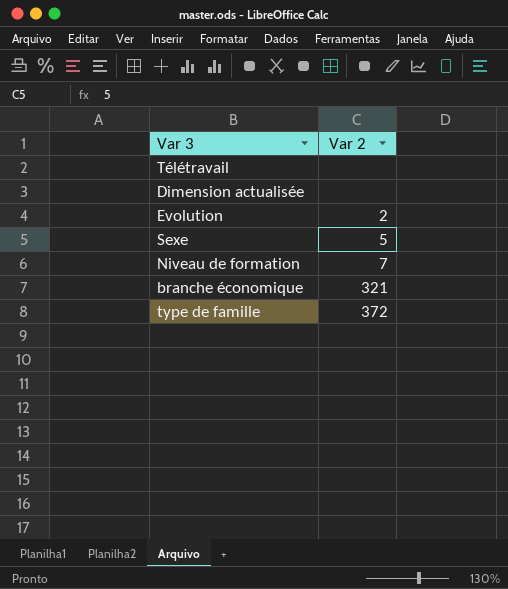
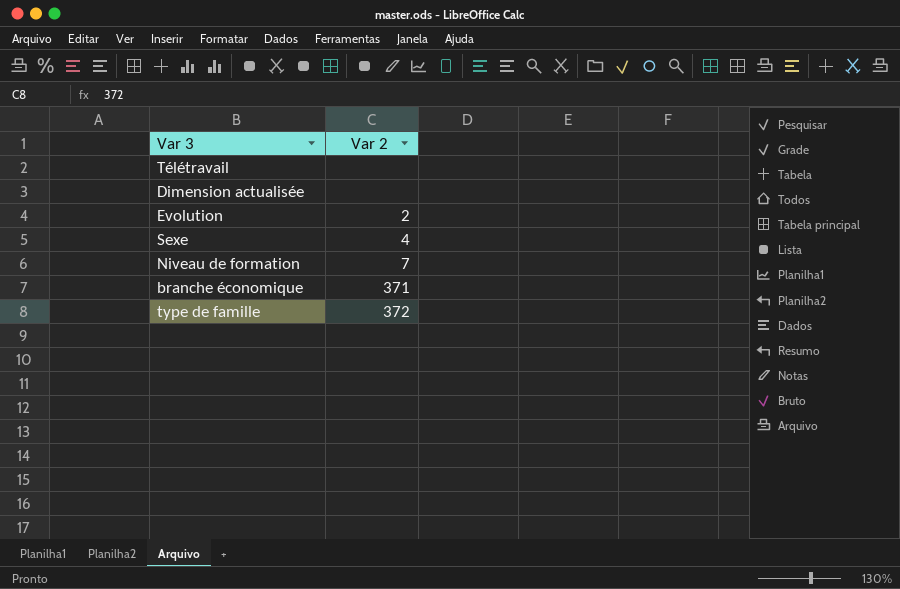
Sexe | Var 2: 5 -> 4
branche économique | Var 2: 321 -> 371

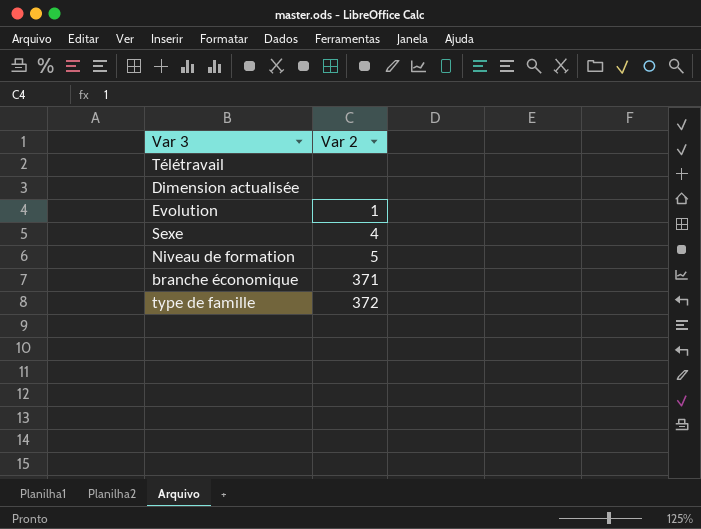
Evolution | Var 2: 2 -> 1
Niveau de formation | Var 2: 7 -> 5

